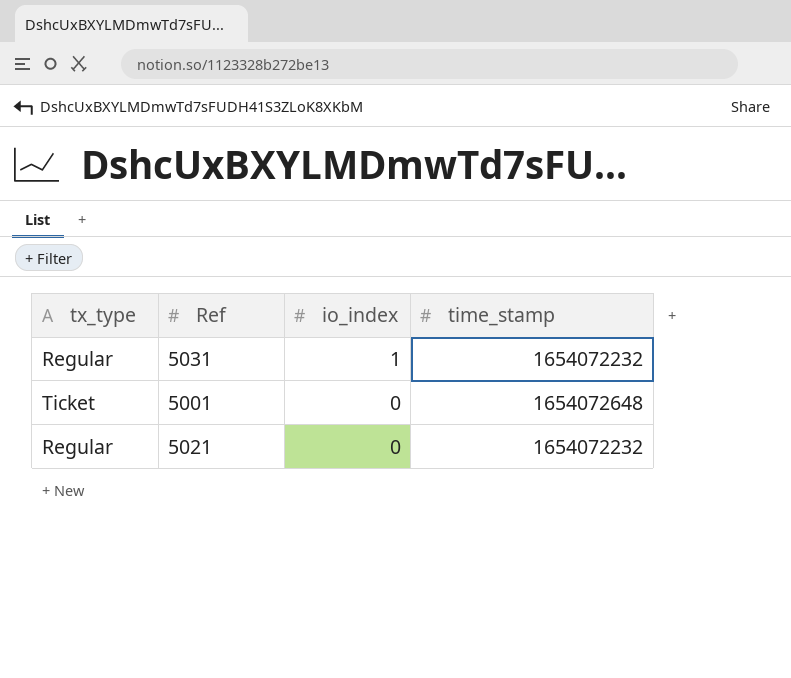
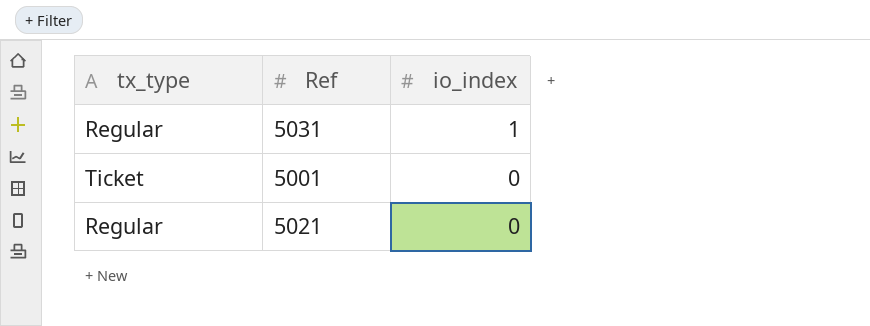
column time_stamp | position: 4 -> none

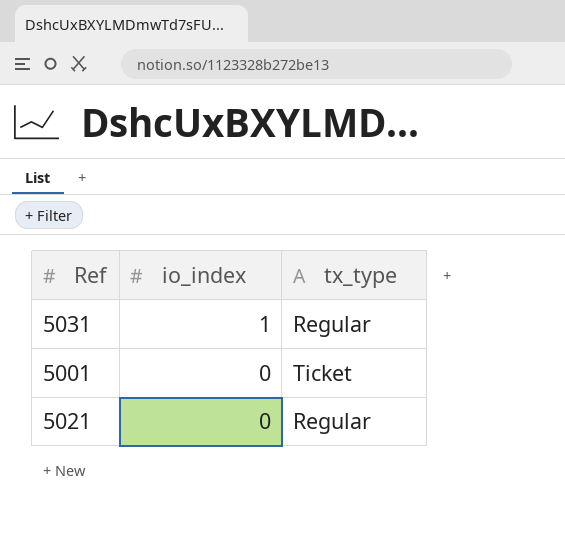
column tx_type | position: 1 -> 3

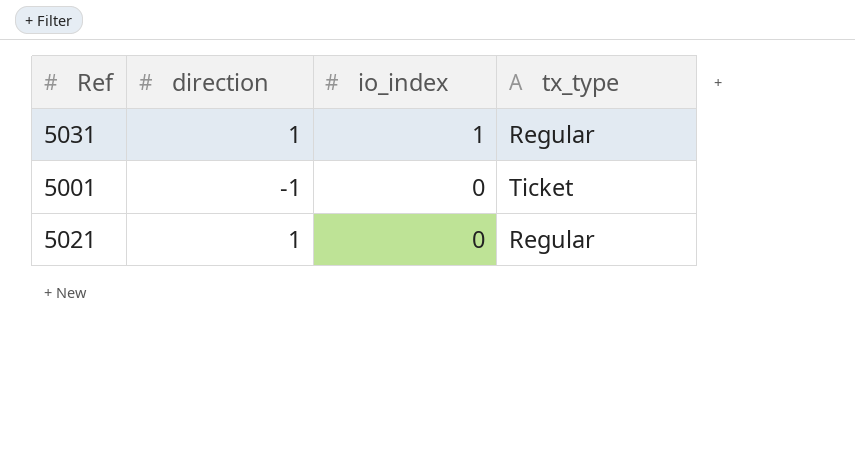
column direction | position: none -> 2

